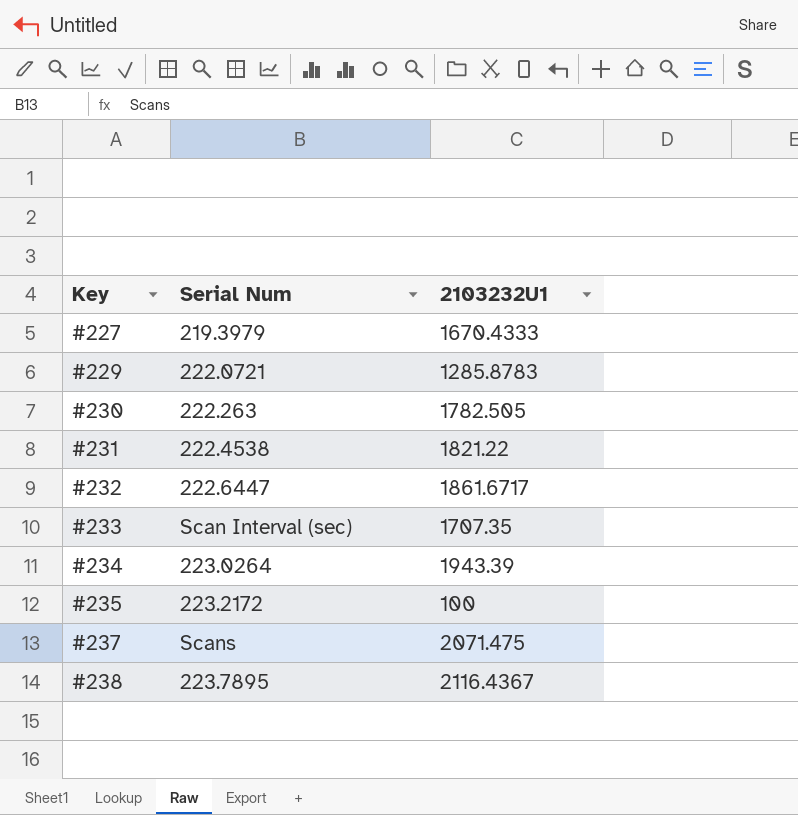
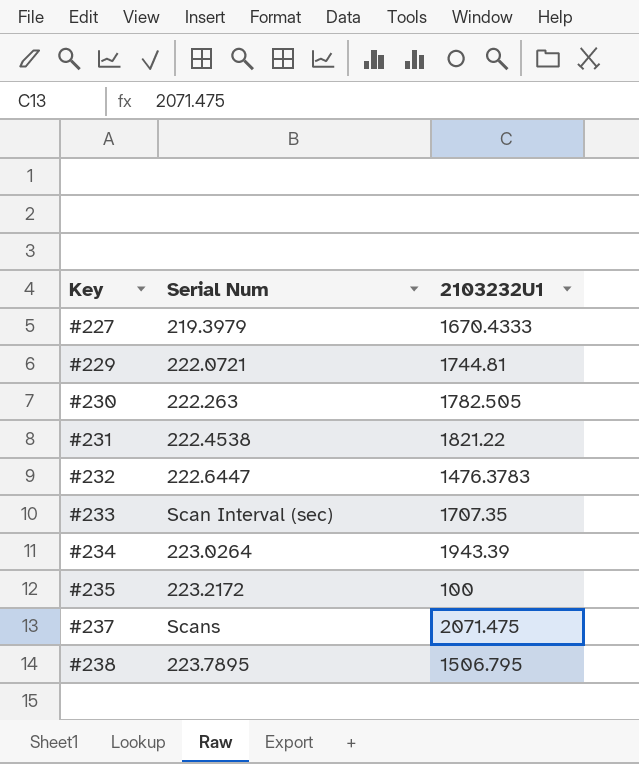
#229 | 2103232U1: 1285.8783 -> 1744.81
#232 | 2103232U1: 1861.6717 -> 1476.3783
#238 | 2103232U1: 2116.4367 -> 1506.795

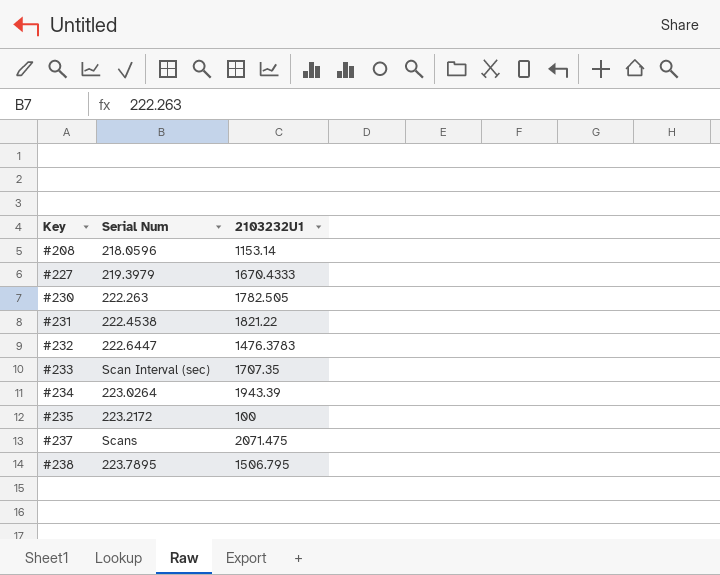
row #229: 222.0721 | 1744.81 -> none
row #208: none -> 218.0596 | 1153.14

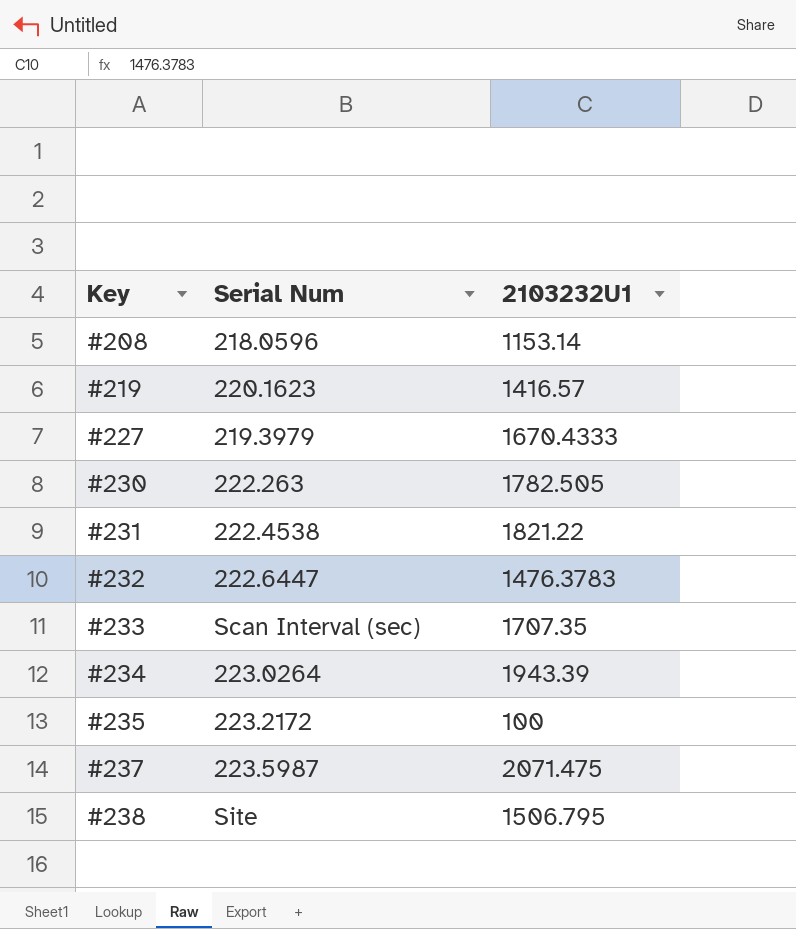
row #219: none -> 220.1623 | 1416.57
#237 | Serial Num: Scans -> 223.5987
#238 | Serial Num: 223.7895 -> Site

